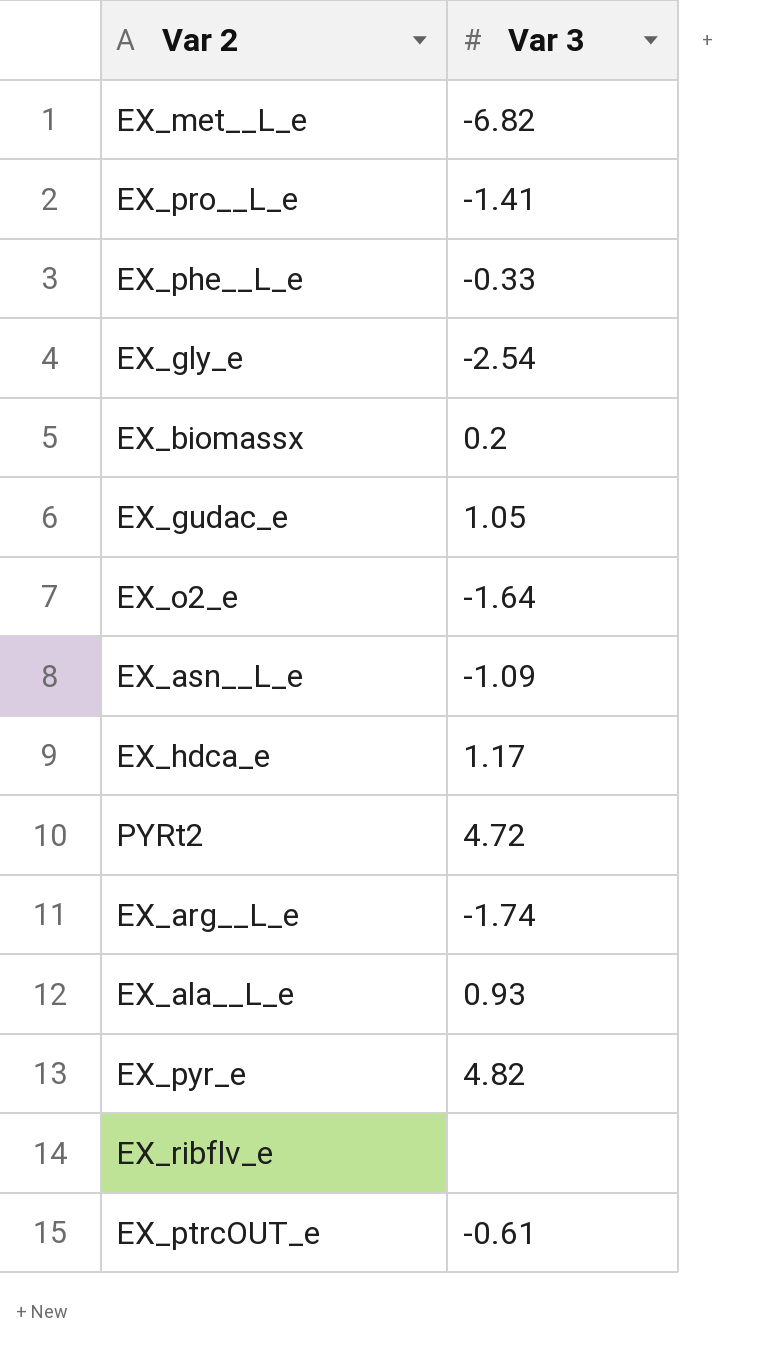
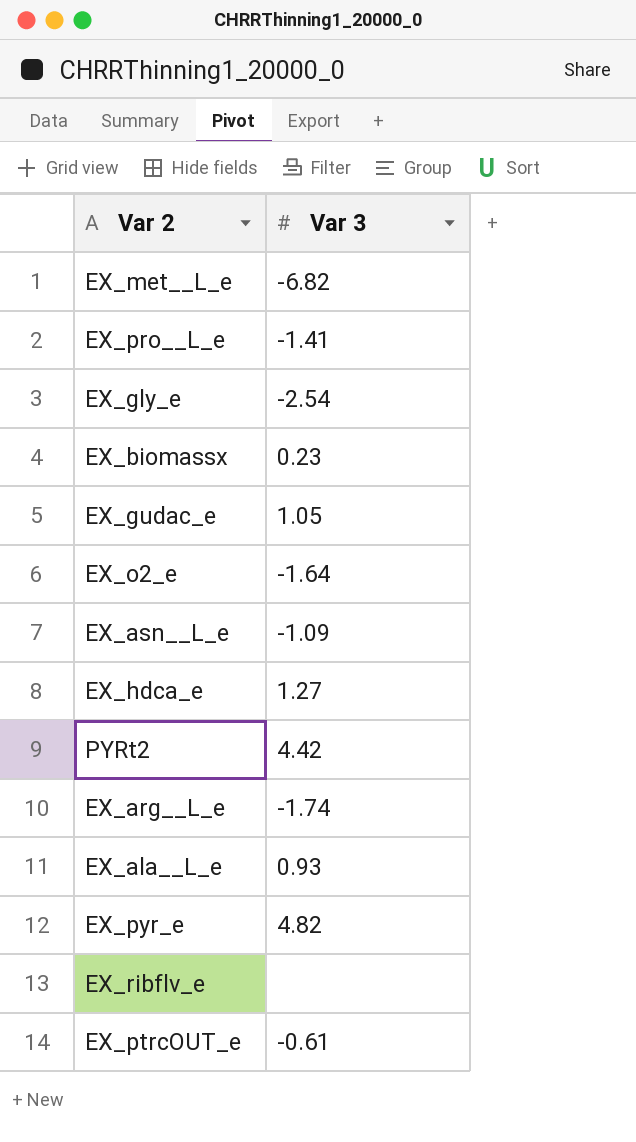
row EX_phe__L_e: -0.33 -> none
EX_biomassx | Var 3: 0.2 -> 0.23
EX_hdca_e | Var 3: 1.17 -> 1.27
PYRt2 | Var 3: 4.72 -> 4.42

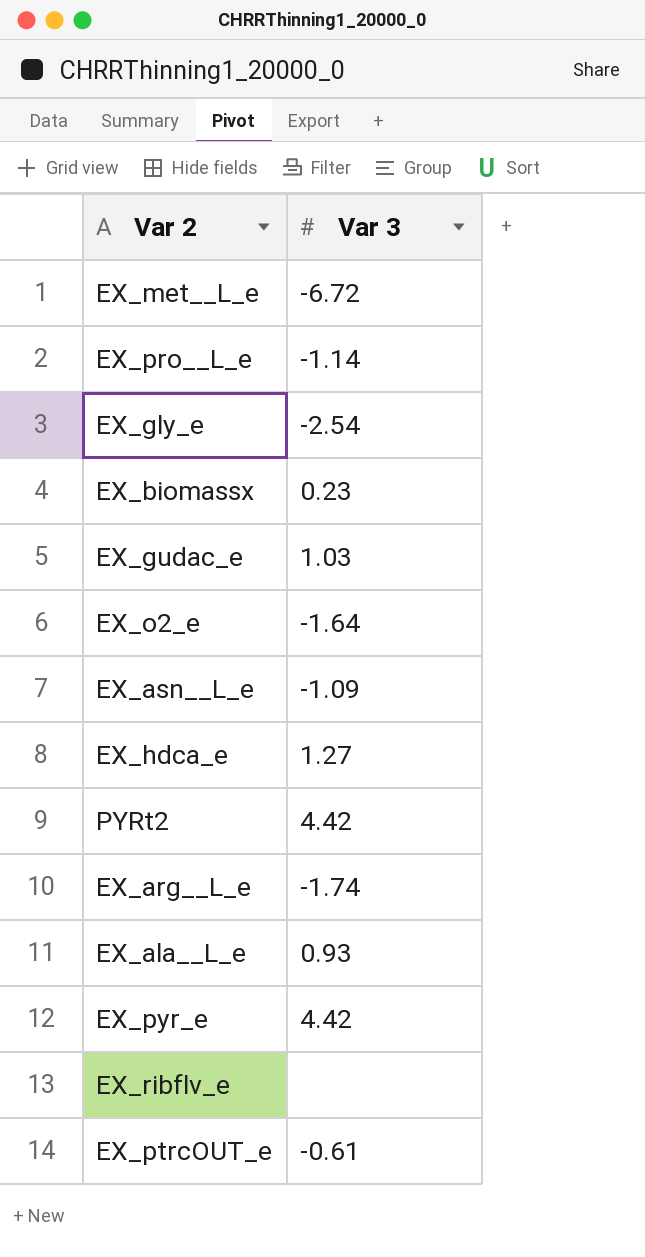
EX_met__L_e | Var 3: -6.82 -> -6.72
EX_pro__L_e | Var 3: -1.41 -> -1.14
EX_gudac_e | Var 3: 1.05 -> 1.03
EX_pyr_e | Var 3: 4.82 -> 4.42

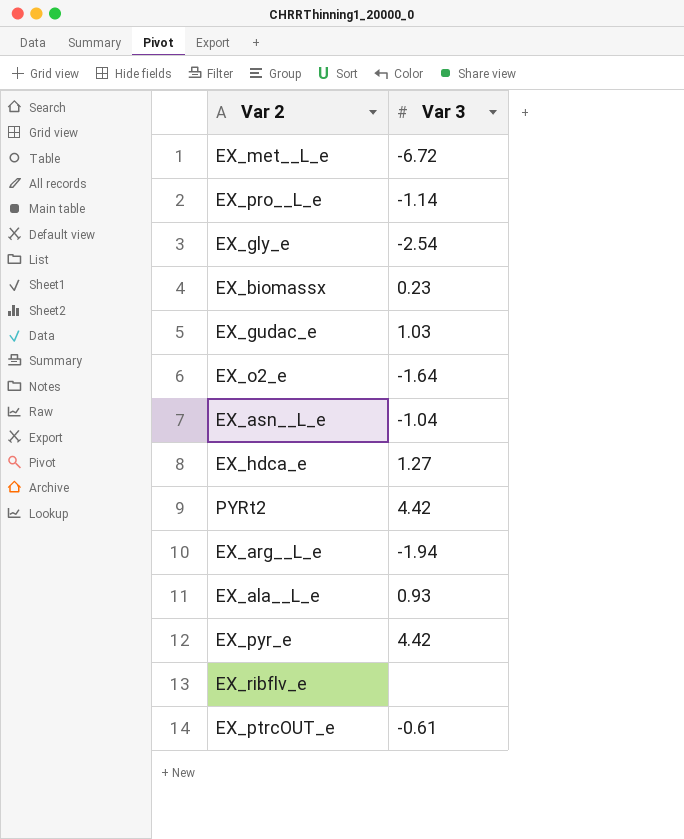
EX_asn__L_e | Var 3: -1.09 -> -1.04
EX_arg__L_e | Var 3: -1.74 -> -1.94

